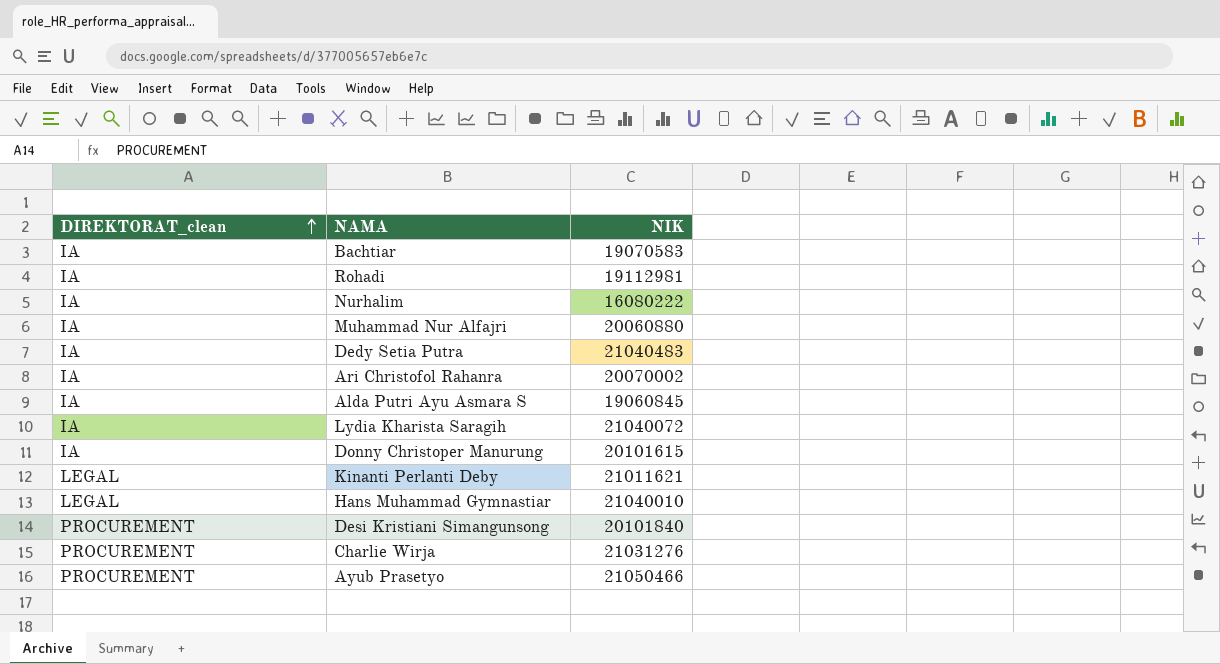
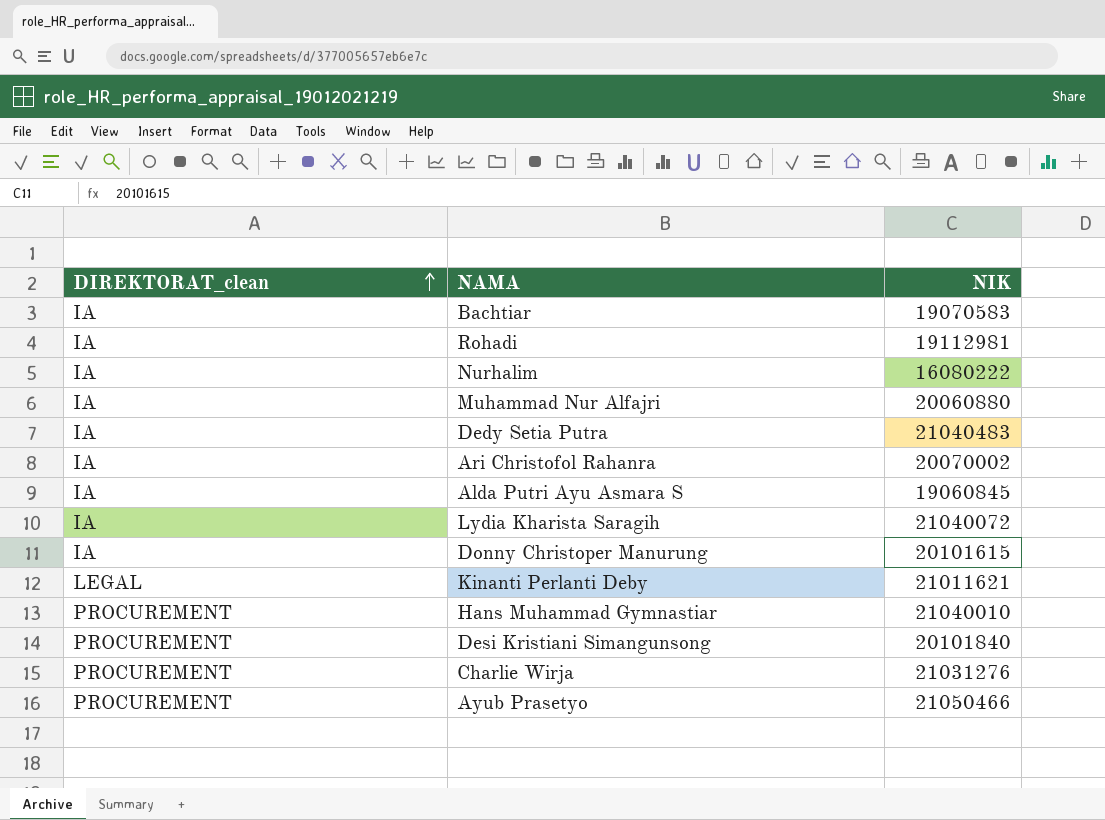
Hans Muhammad Gymnastiar | DIREKTORAT_clean: LEGAL -> PROCUREMENT

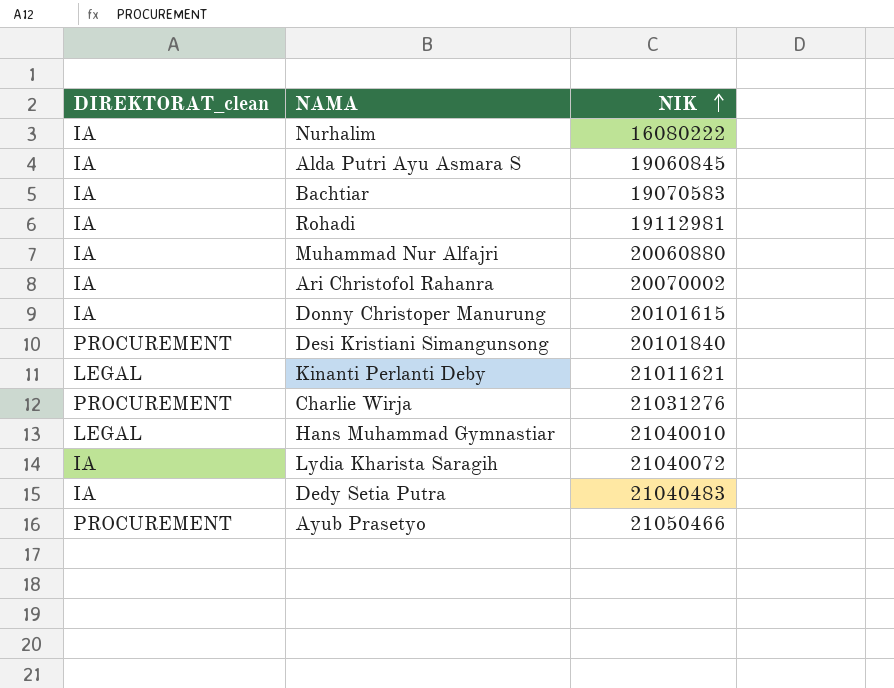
row order: DIREKTORAT_clean ascending -> NIK ascending
Hans Muhammad Gymnastiar | DIREKTORAT_clean: PROCUREMENT -> LEGAL

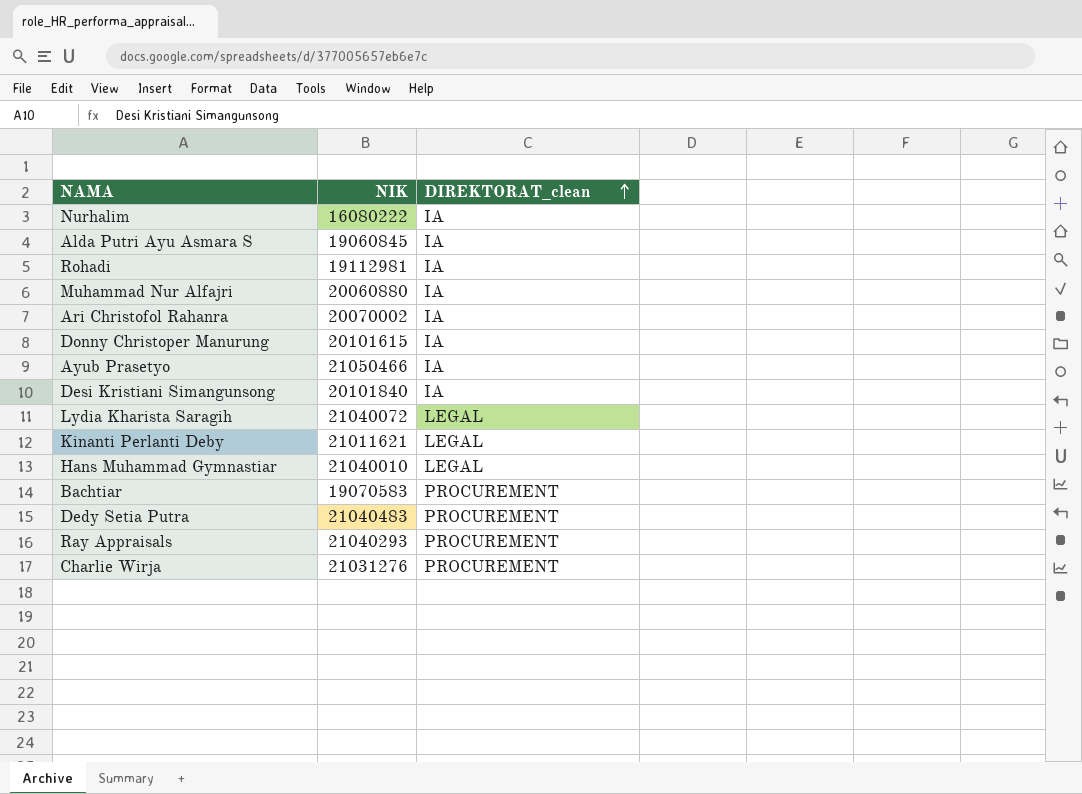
row order: NIK ascending -> DIREKTORAT_clean ascending
column DIREKTORAT_clean | position: 1 -> 3
Ayub Prasetyo | DIREKTORAT_clean: PROCUREMENT -> IA
Desi Kristiani Simangunsong | DIREKTORAT_clean: PROCUREMENT -> IA
Lydia Kharista Saragih | DIREKTORAT_clean: IA -> LEGAL
Bachtiar | DIREKTORAT_clean: IA -> PROCUREMENT
Dedy Setia Putra | DIREKTORAT_clean: IA -> PROCUREMENT
row Ray Appraisals: none -> 21040293 | PROCUREMENT

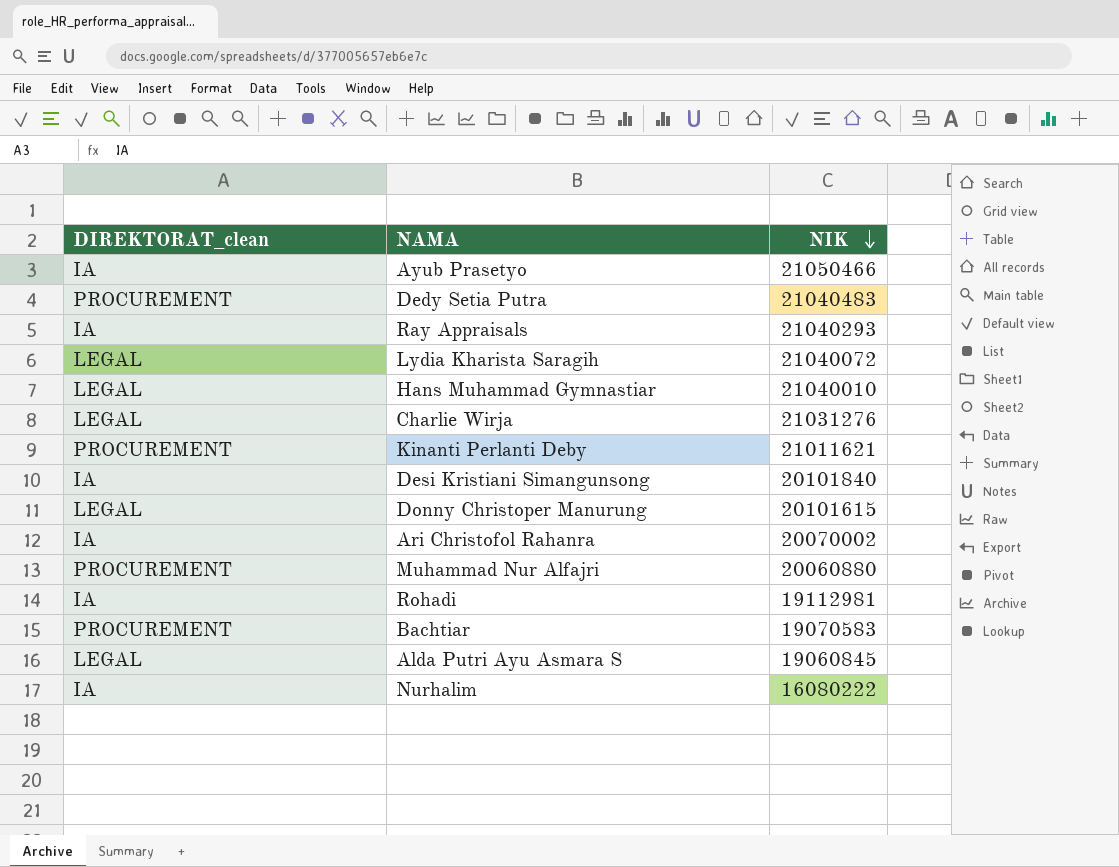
row order: DIREKTORAT_clean ascending -> NIK descending
column DIREKTORAT_clean | position: 3 -> 1
Ray Appraisals | DIREKTORAT_clean: PROCUREMENT -> IA
Charlie Wirja | DIREKTORAT_clean: PROCUREMENT -> LEGAL
Kinanti Perlanti Deby | DIREKTORAT_clean: LEGAL -> PROCUREMENT
Donny Christoper Manurung | DIREKTORAT_clean: IA -> LEGAL
Muhammad Nur Alfajri | DIREKTORAT_clean: IA -> PROCUREMENT
Alda Putri Ayu Asmara S | DIREKTORAT_clean: IA -> LEGAL

